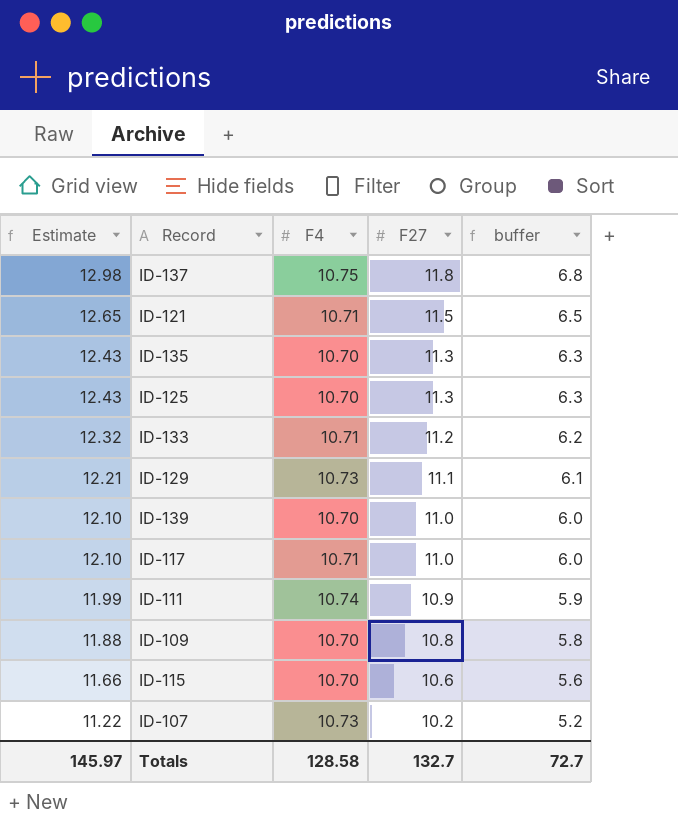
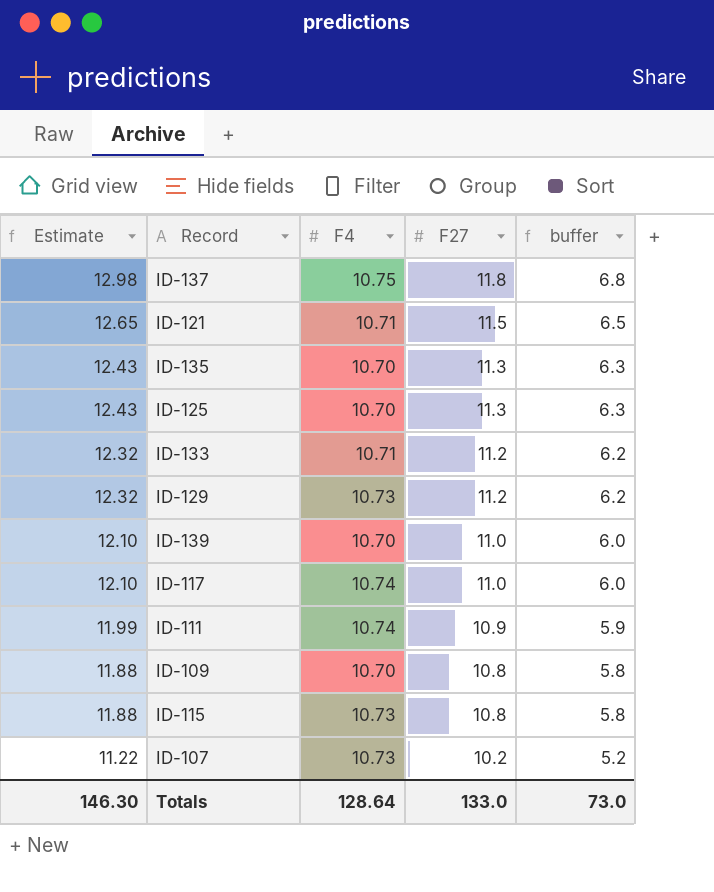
ID-129 | Estimate: 12.21 -> 12.32
ID-129 | F27: 11.1 -> 11.2
ID-129 | buffer: 6.1 -> 6.2
ID-117 | F4: 10.71 -> 10.74
ID-115 | Estimate: 11.66 -> 11.88
ID-115 | F4: 10.70 -> 10.73
ID-115 | F27: 10.6 -> 10.8
ID-115 | buffer: 5.6 -> 5.8
Totals | Estimate: 145.97 -> 146.30
Totals | F4: 128.58 -> 128.64
Totals | F27: 132.7 -> 133.0
Totals | buffer: 72.7 -> 73.0

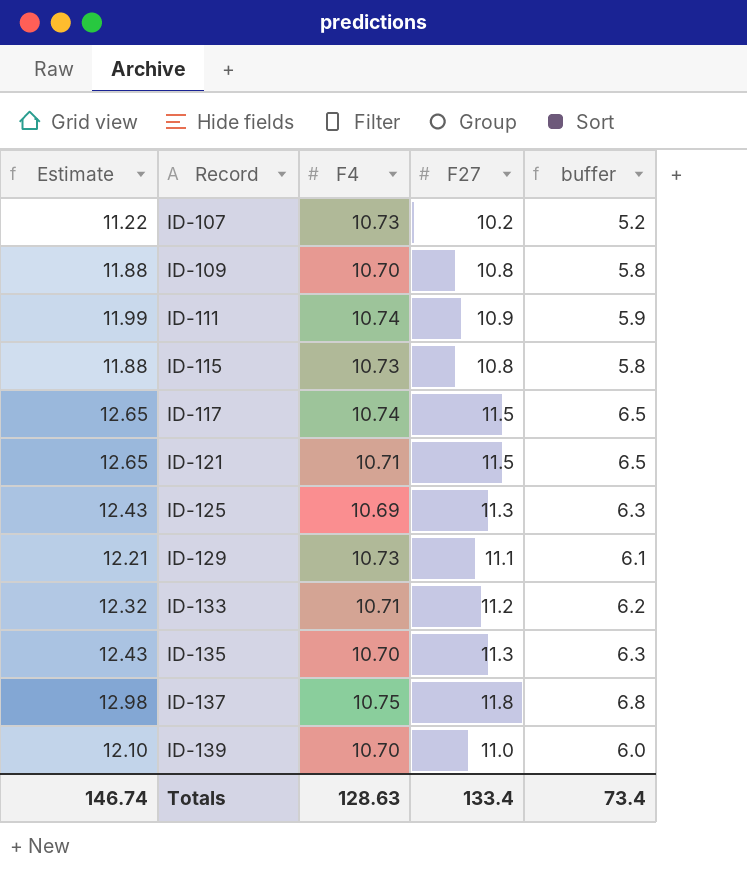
row order: Estimate descending -> Record ascending
ID-117 | Estimate: 12.10 -> 12.65
ID-117 | F27: 11.0 -> 11.5
ID-117 | buffer: 6.0 -> 6.5
ID-125 | F4: 10.70 -> 10.69
ID-129 | Estimate: 12.32 -> 12.21
ID-129 | F27: 11.2 -> 11.1
ID-129 | buffer: 6.2 -> 6.1
Totals | Estimate: 146.30 -> 146.74
Totals | F4: 128.64 -> 128.63
Totals | F27: 133.0 -> 133.4
Totals | buffer: 73.0 -> 73.4

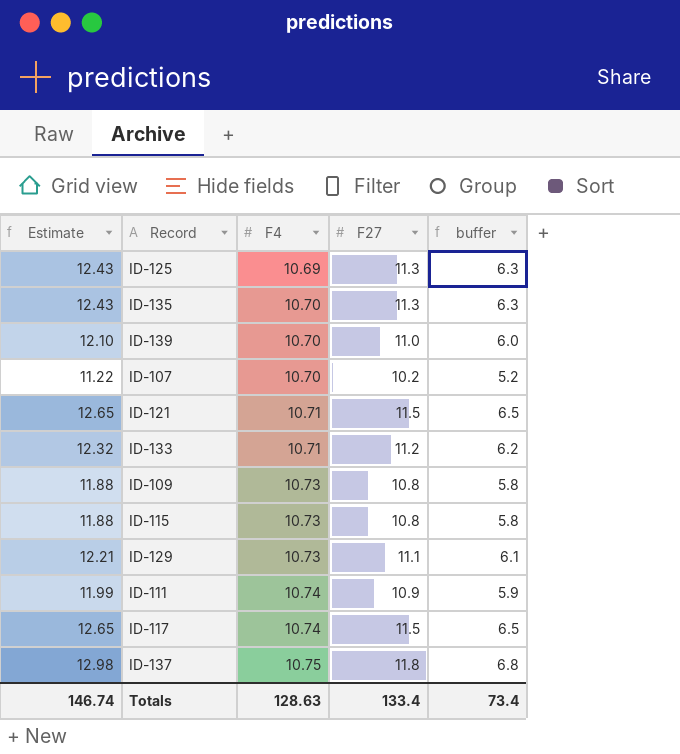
row order: Record ascending -> F4 ascending
ID-107 | F4: 10.73 -> 10.70
ID-109 | F4: 10.70 -> 10.73

